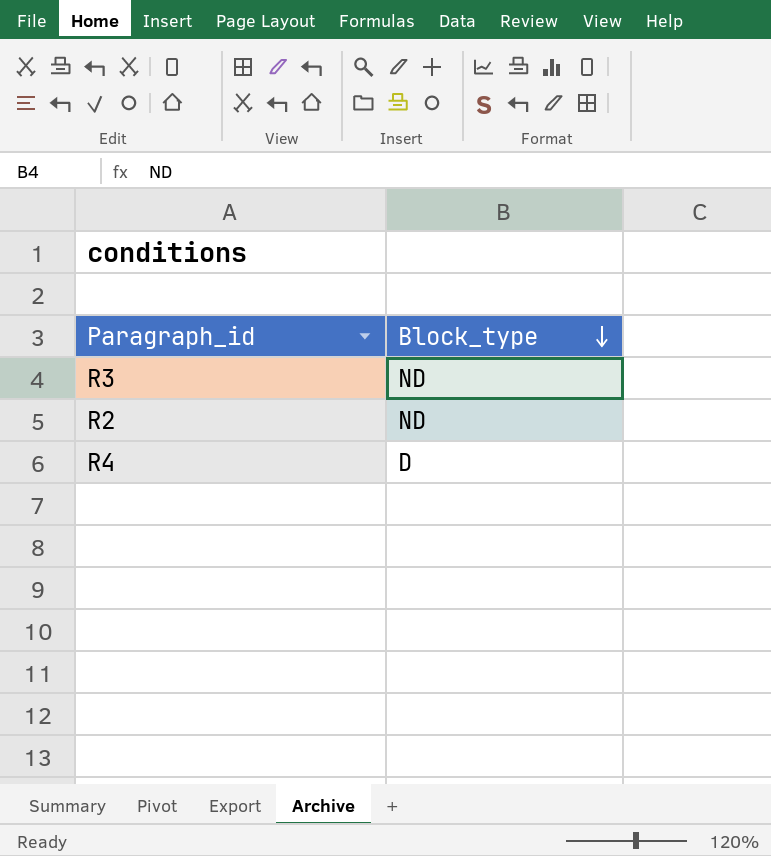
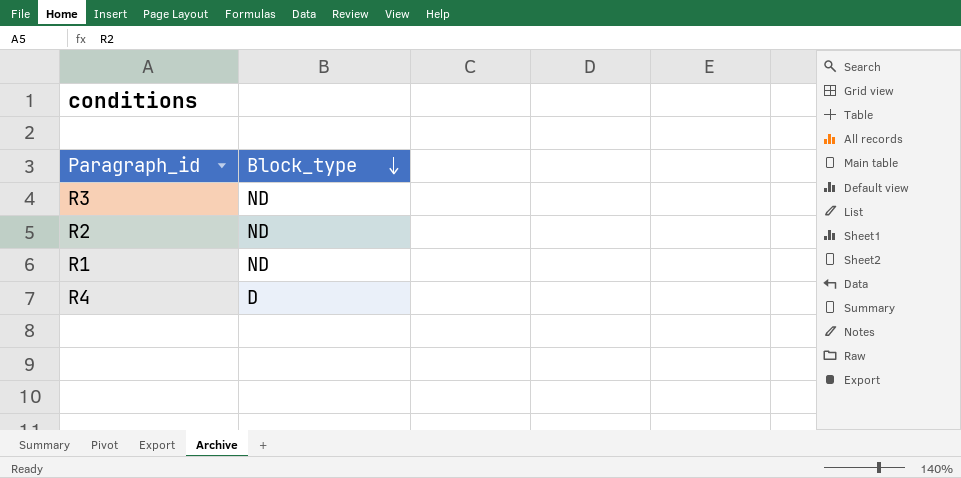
row R1: none -> ND

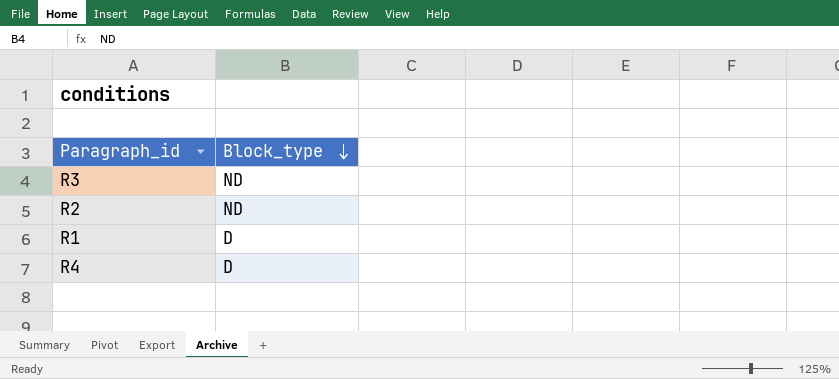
R1 | Block_type: ND -> D

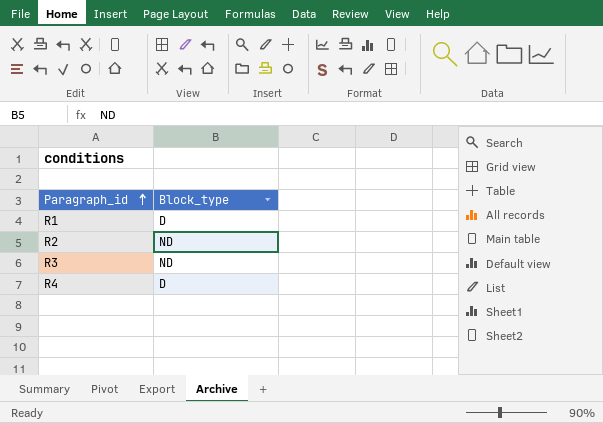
row order: Block_type descending -> Paragraph_id ascending

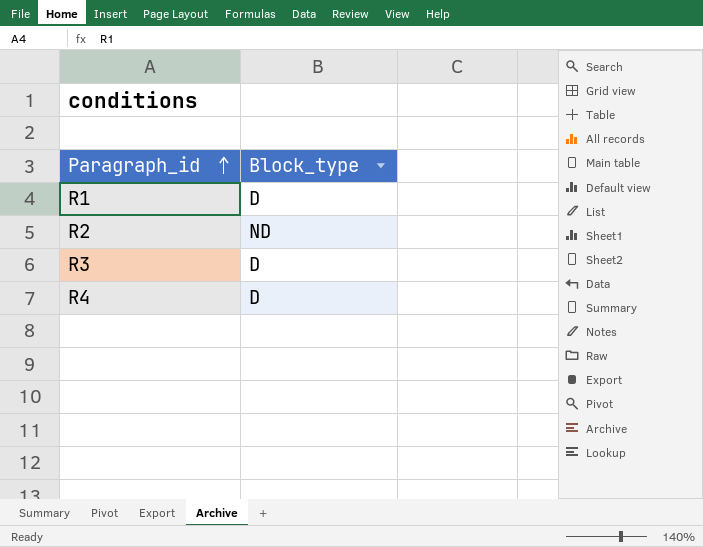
R3 | Block_type: ND -> D

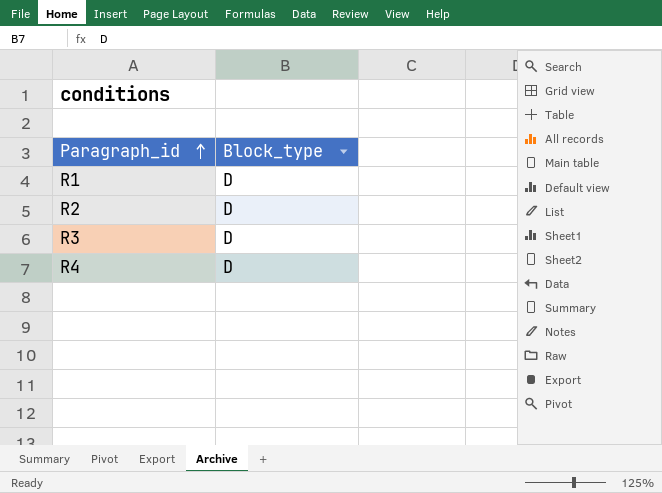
R2 | Block_type: ND -> D

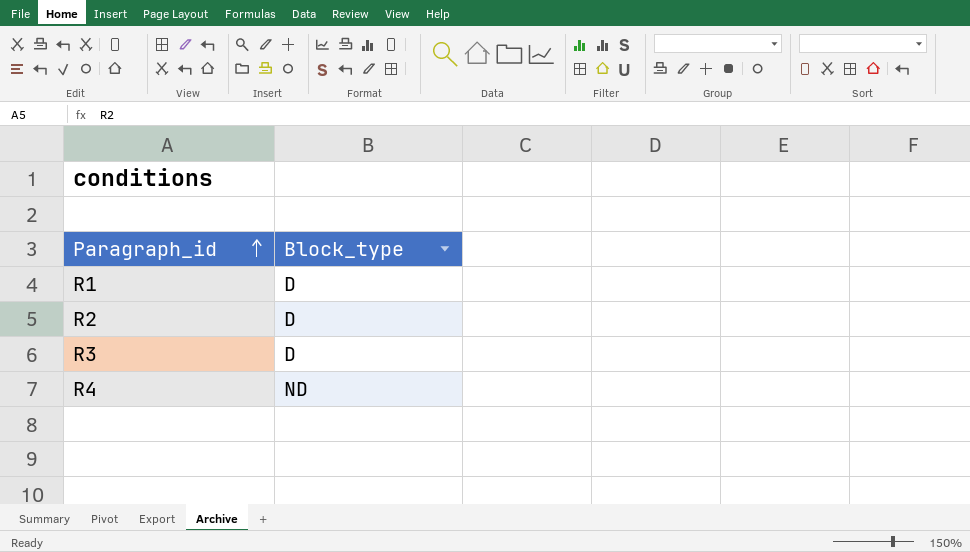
R4 | Block_type: D -> ND

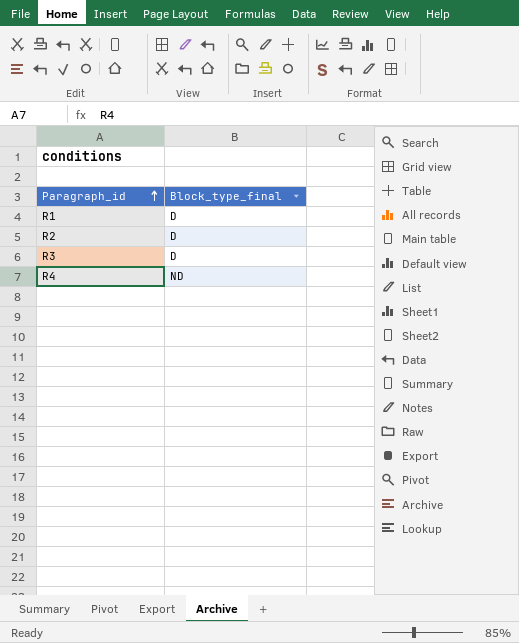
column name: Block_type -> Block_type_final

